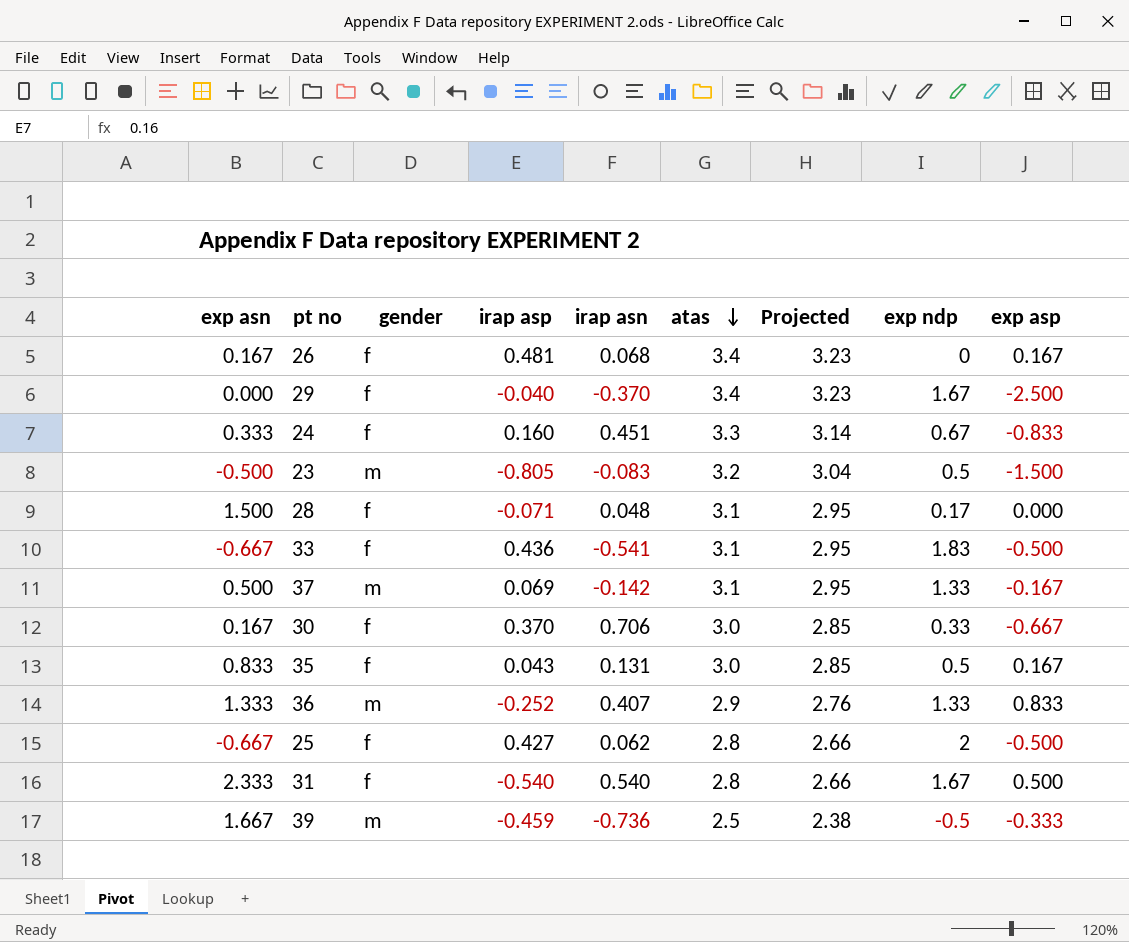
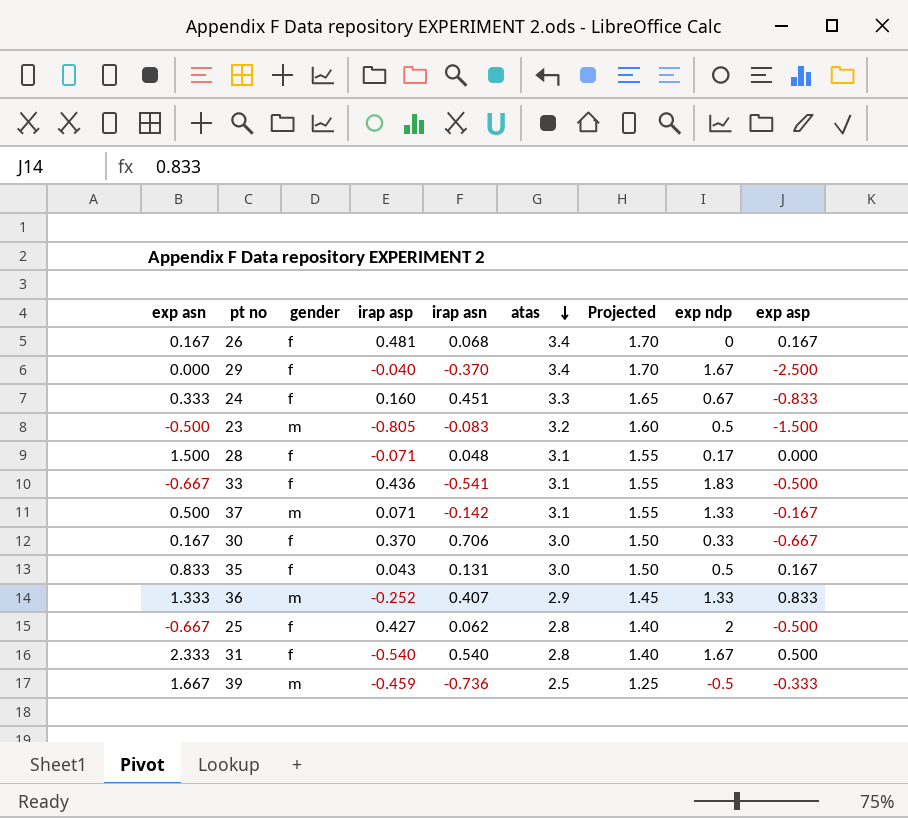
column Projected | formula: [atas] * 0.95 -> [atas] * 0.5
37 | irap asp: 0.069 -> 0.071

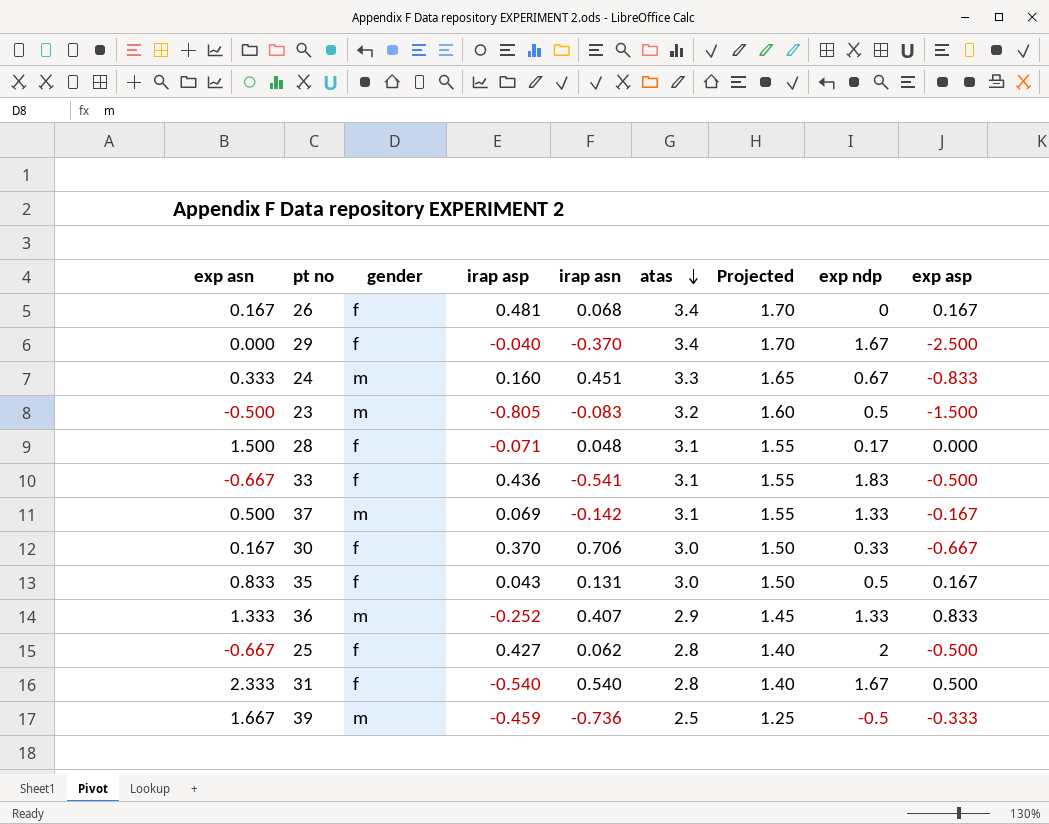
24 | gender: f -> m
37 | irap asp: 0.071 -> 0.069

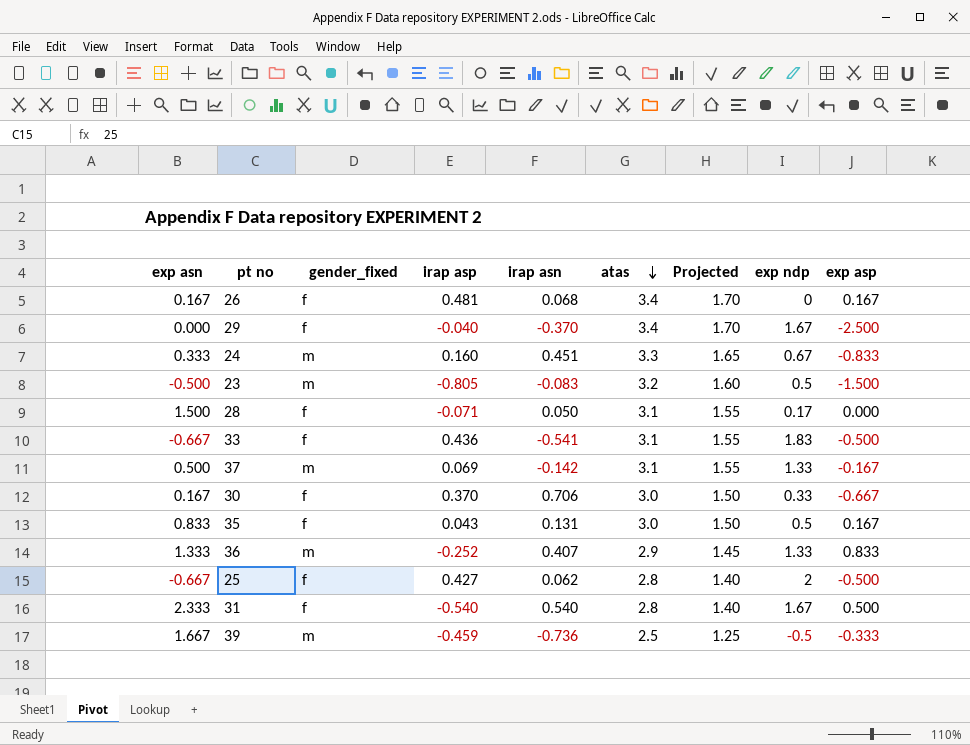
column name: gender -> gender_fixed
28 | irap asn: 0.048 -> 0.050

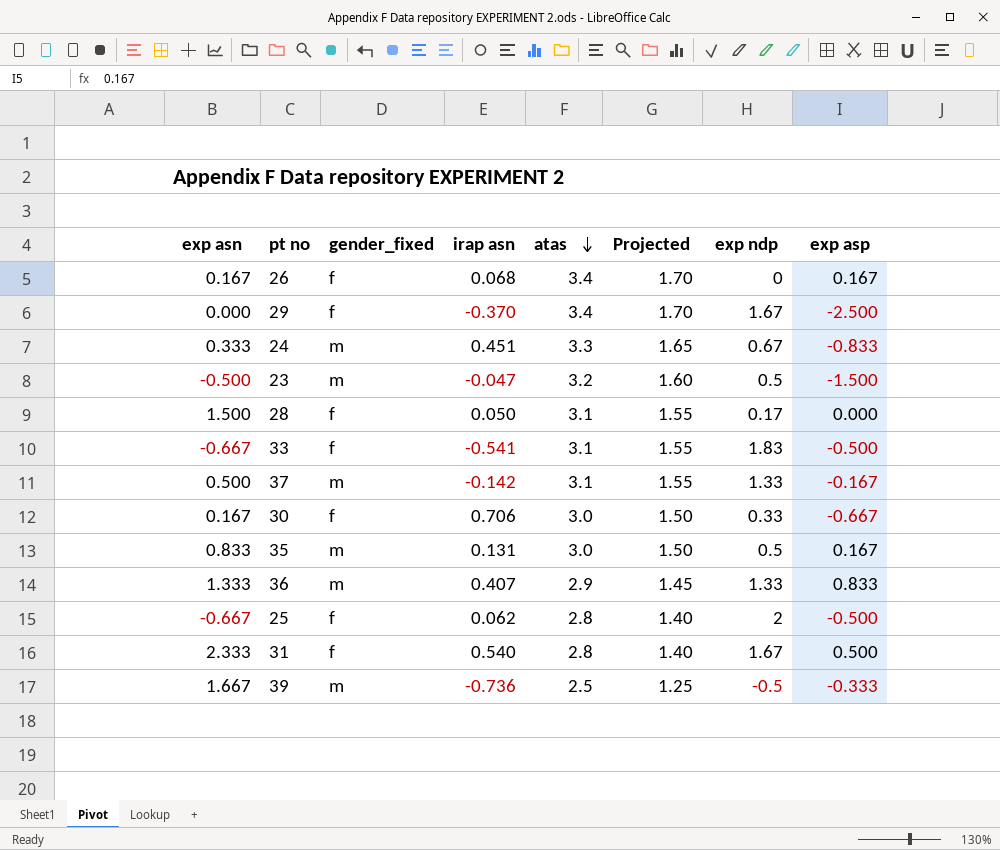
column irap asp | position: 4 -> none
23 | irap asn: -0.083 -> -0.047
35 | gender_fixed: f -> m

